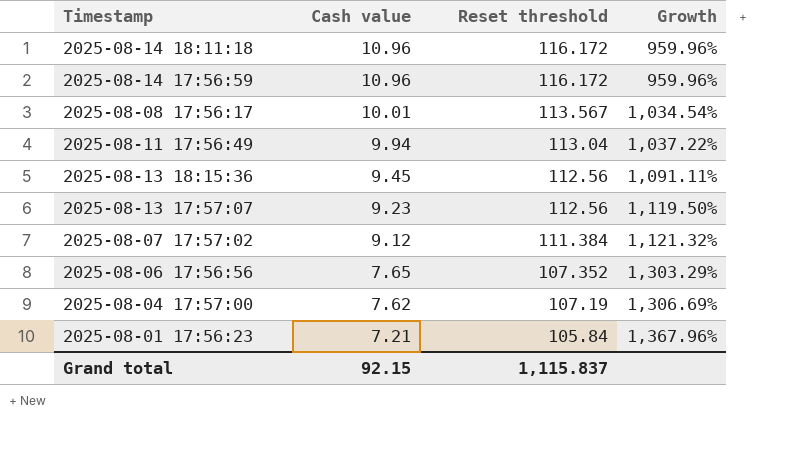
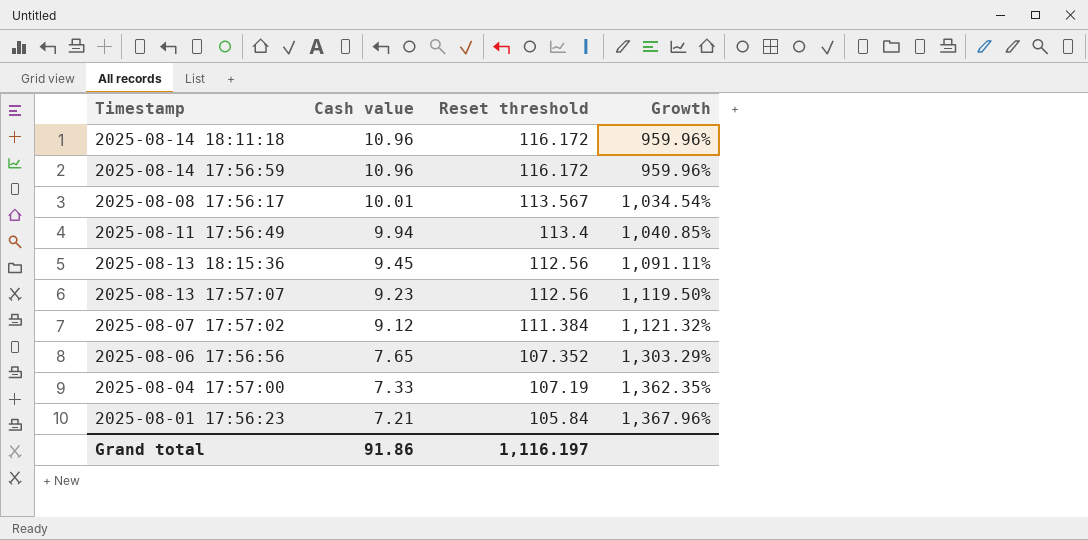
2025-08-11 17:56:49 | Reset threshold: 113.04 -> 113.4
2025-08-11 17:56:49 | Growth: 1,037.22% -> 1,040.85%
2025-08-04 17:57:00 | Cash value: 7.62 -> 7.33
2025-08-04 17:57:00 | Growth: 1,306.69% -> 1,362.35%
Grand total | Cash value: 92.15 -> 91.86
Grand total | Reset threshold: 1,115.837 -> 1,116.197

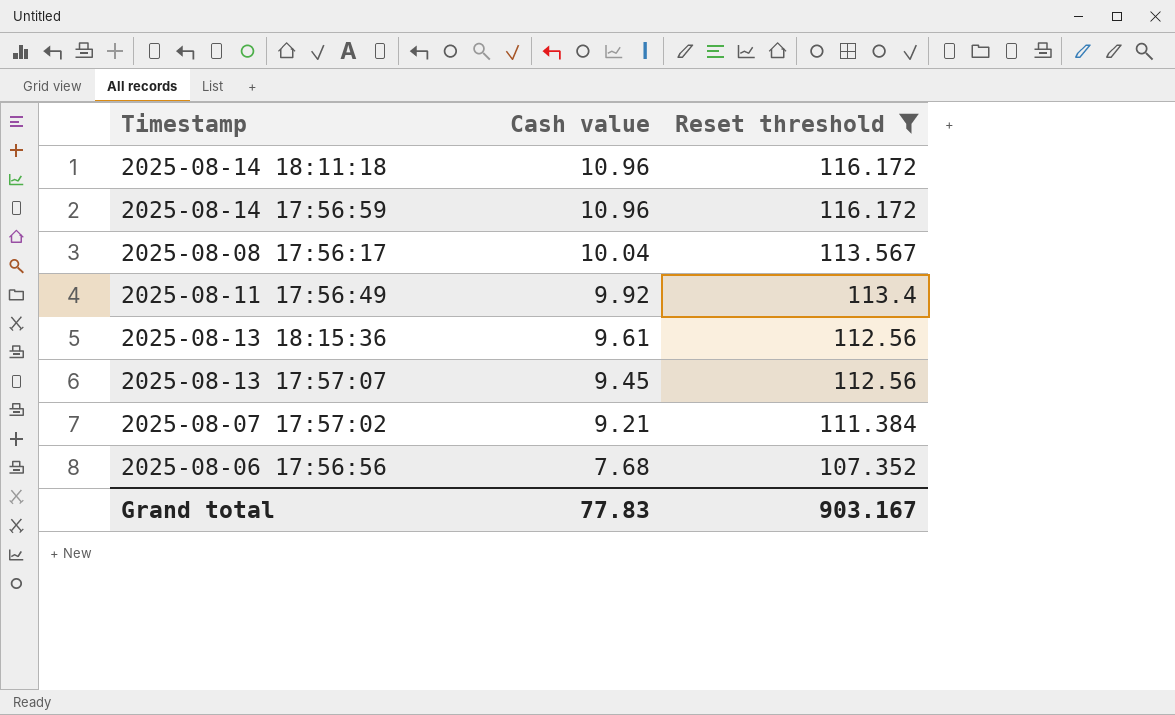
filter: none -> Reset threshold >= 107.352
column Growth | formula: ([Reset threshold] - [Cash value]) / [Cash value] -> none
2025-08-08 17:56:17 | Cash value: 10.01 -> 10.04
2025-08-11 17:56:49 | Cash value: 9.94 -> 9.92
2025-08-13 18:15:36 | Cash value: 9.45 -> 9.61
2025-08-13 17:57:07 | Cash value: 9.23 -> 9.45
2025-08-07 17:57:02 | Cash value: 9.12 -> 9.21
2025-08-06 17:56:56 | Cash value: 7.65 -> 7.68
Grand total | Cash value: 91.86 -> 77.83
Grand total | Reset threshold: 1,116.197 -> 903.167

